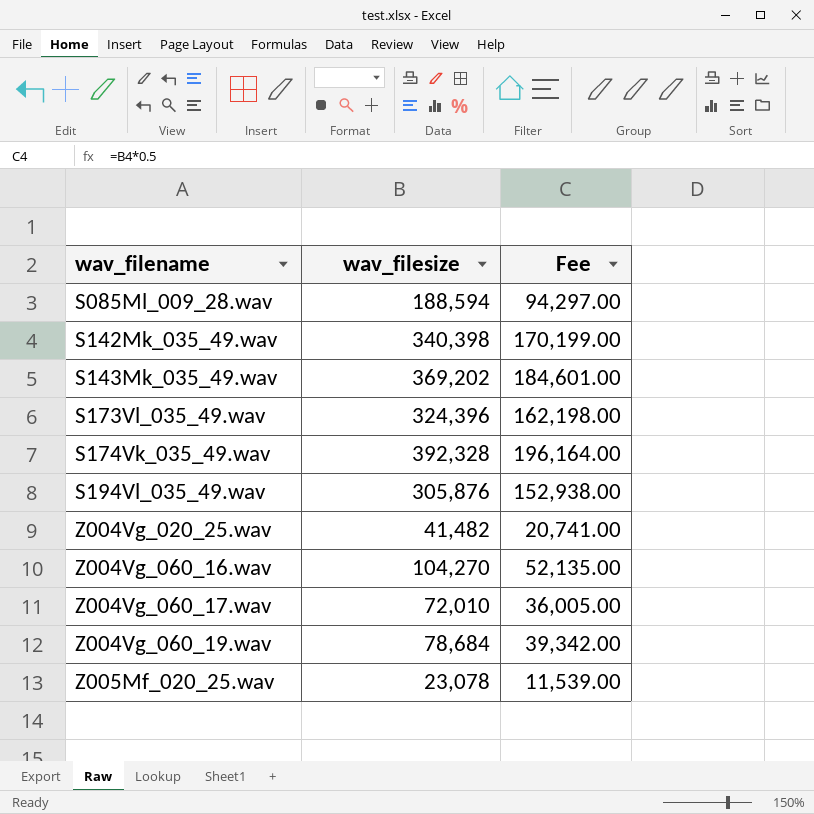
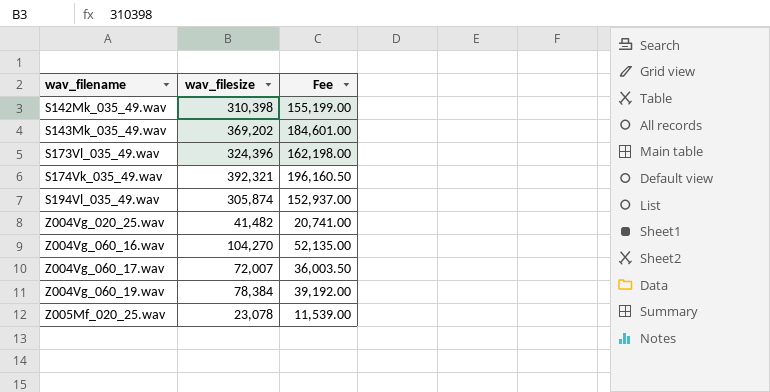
row S085Ml_009_28.wav: 188,594 | 94,297.00 -> none
S142Mk_035_49.wav | wav_filesize: 340,398 -> 310,398
S142Mk_035_49.wav | Fee: 170,199.00 -> 155,199.00
S174Vk_035_49.wav | wav_filesize: 392,328 -> 392,321
S174Vk_035_49.wav | Fee: 196,164.00 -> 196,160.50
S194Vl_035_49.wav | wav_filesize: 305,876 -> 305,874
S194Vl_035_49.wav | Fee: 152,938.00 -> 152,937.00
Z004Vg_060_17.wav | wav_filesize: 72,010 -> 72,007
Z004Vg_060_17.wav | Fee: 36,005.00 -> 36,003.50
Z004Vg_060_19.wav | wav_filesize: 78,684 -> 78,384
Z004Vg_060_19.wav | Fee: 39,342.00 -> 39,192.00

